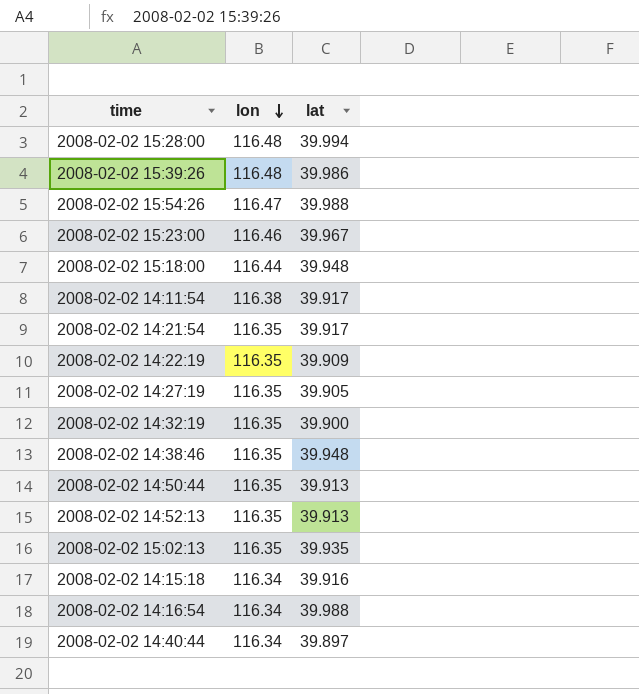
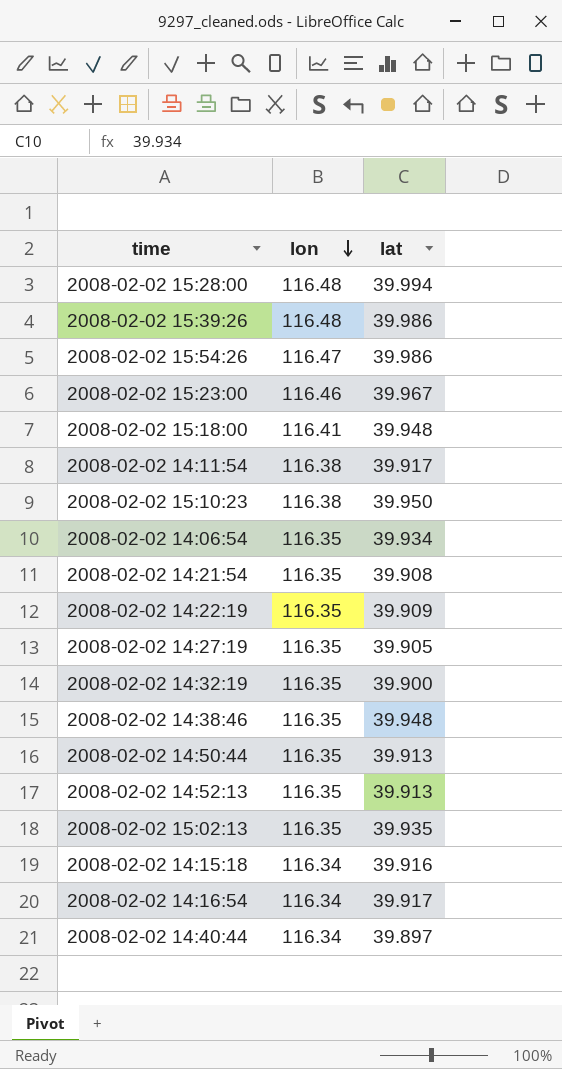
2008-02-02 15:54:26 | lat: 39.988 -> 39.986
2008-02-02 15:18:00 | lon: 116.44 -> 116.41
row 2008-02-02 15:10:23: none -> 116.38 | 39.950
row 2008-02-02 14:06:54: none -> 116.35 | 39.934
2008-02-02 14:21:54 | lat: 39.917 -> 39.908
2008-02-02 14:16:54 | lat: 39.988 -> 39.917

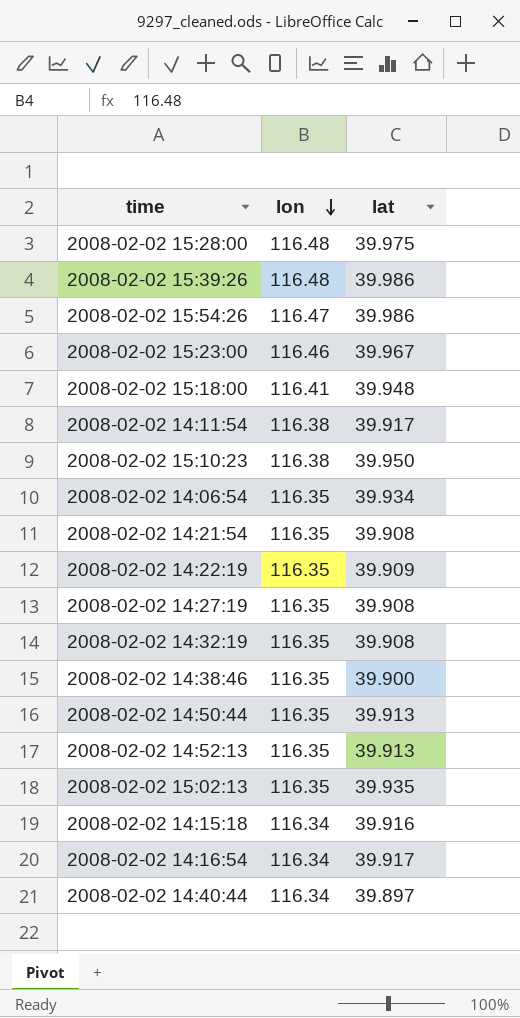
2008-02-02 15:28:00 | lat: 39.994 -> 39.975
2008-02-02 14:27:19 | lat: 39.905 -> 39.908
2008-02-02 14:32:19 | lat: 39.900 -> 39.908
2008-02-02 14:38:46 | lat: 39.948 -> 39.900

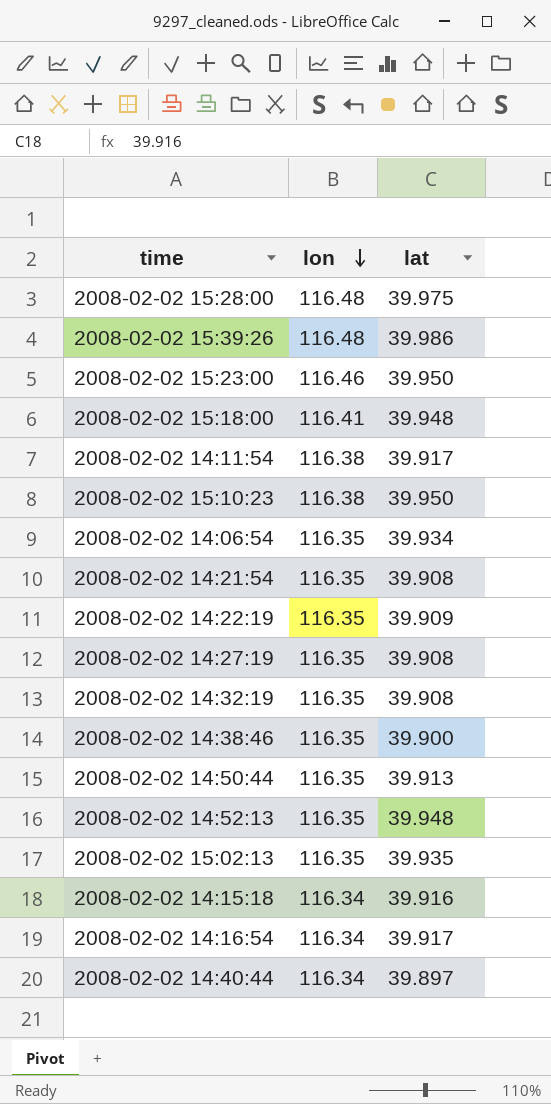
row 2008-02-02 15:54:26: 116.47 | 39.986 -> none
2008-02-02 15:23:00 | lat: 39.967 -> 39.950
2008-02-02 14:52:13 | lat: 39.913 -> 39.948

